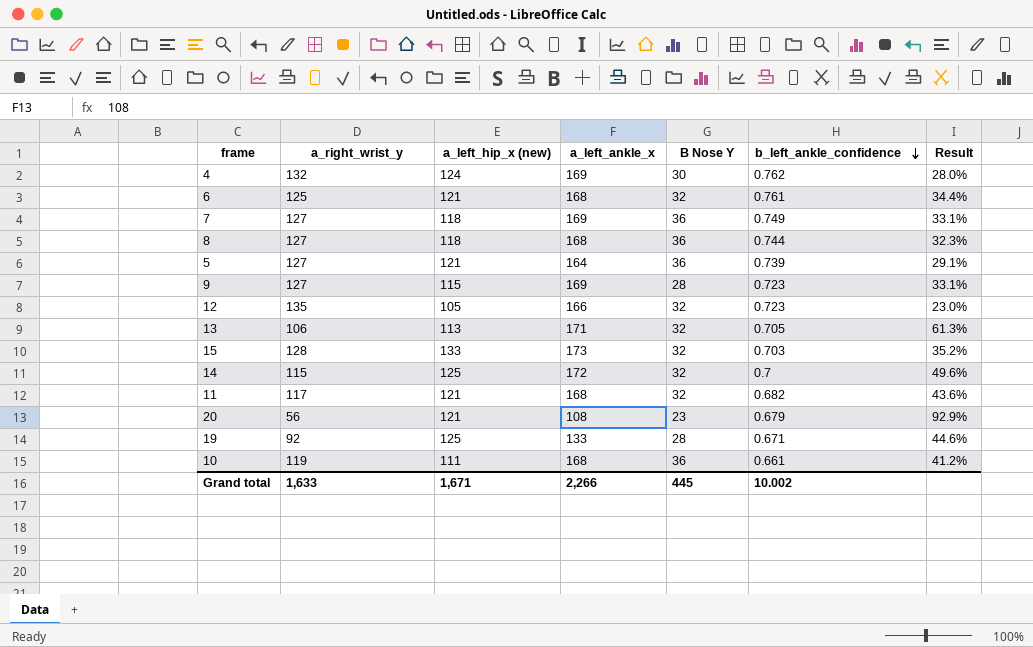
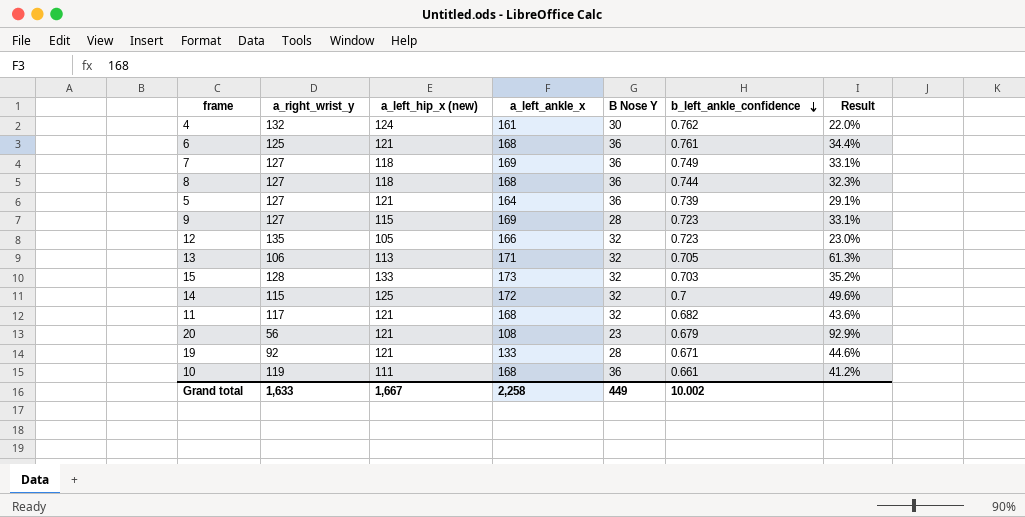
4 | a_left_ankle_x: 169 -> 161
4 | Result: 28.0% -> 22.0%
6 | B Nose Y: 32 -> 36
19 | a_left_hip_x (new): 125 -> 121
Grand total | a_left_hip_x (new): 1,671 -> 1,667
Grand total | a_left_ankle_x: 2,266 -> 2,258
Grand total | B Nose Y: 445 -> 449

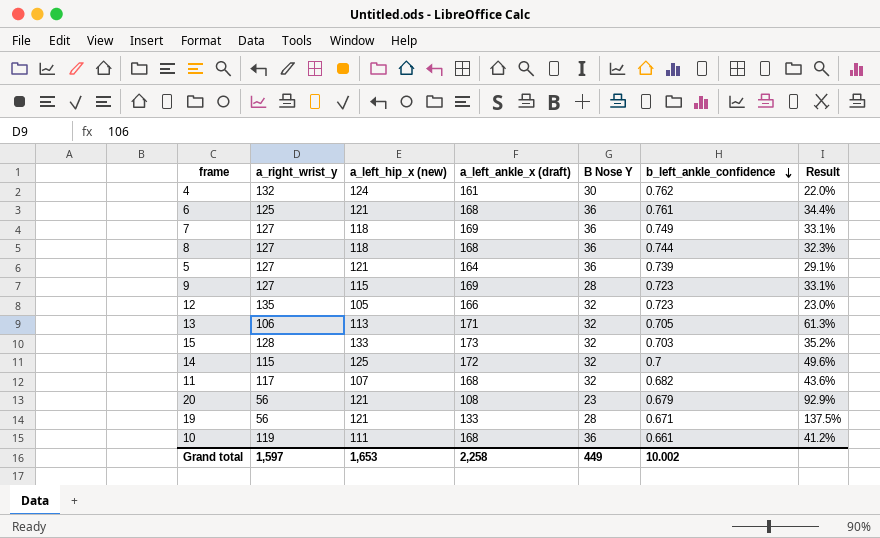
column name: a_left_ankle_x -> a_left_ankle_x (draft)
11 | a_left_hip_x (new): 121 -> 107
19 | a_right_wrist_y: 92 -> 56
19 | Result: 44.6% -> 137.5%
Grand total | a_right_wrist_y: 1,633 -> 1,597
Grand total | a_left_hip_x (new): 1,667 -> 1,653

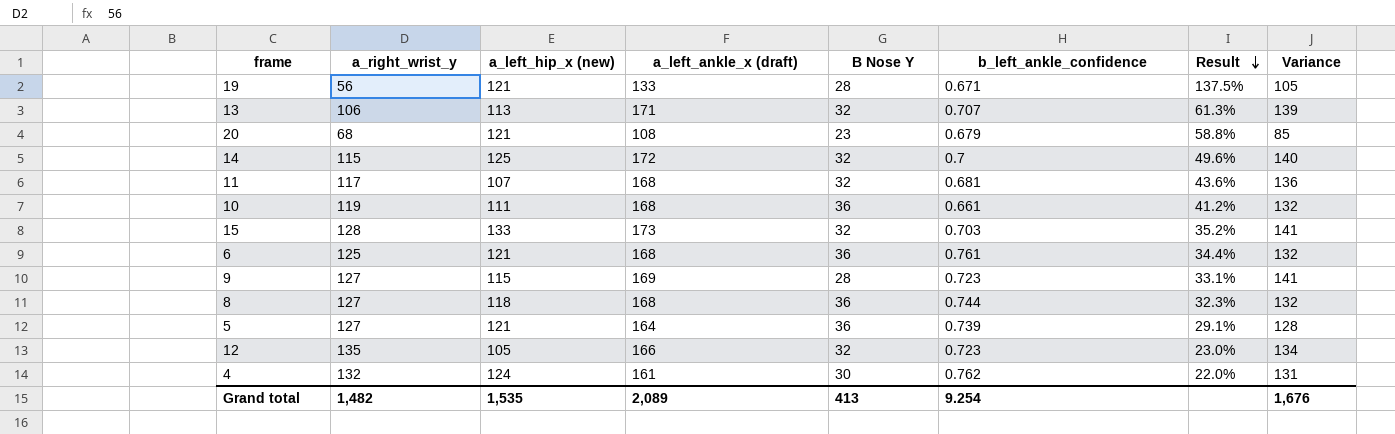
row order: b_left_ankle_confidence descending -> Result descending
column Variance | formula: none -> [a_left_ankle_x (draft)] - [B Nose Y]
row 7: 127 | 118 | 169 | 36 | 0.749 | 33.1% -> none
13 | b_left_ankle_confidence: 0.705 -> 0.707
20 | a_right_wrist_y: 56 -> 68
20 | Result: 92.9% -> 58.8%
11 | b_left_ankle_confidence: 0.682 -> 0.681
Grand total | a_right_wrist_y: 1,597 -> 1,482
Grand total | a_left_hip_x (new): 1,653 -> 1,535
Grand total | a_left_ankle_x (draft): 2,258 -> 2,089
Grand total | B Nose Y: 449 -> 413
Grand total | b_left_ankle_confidence: 10.002 -> 9.254

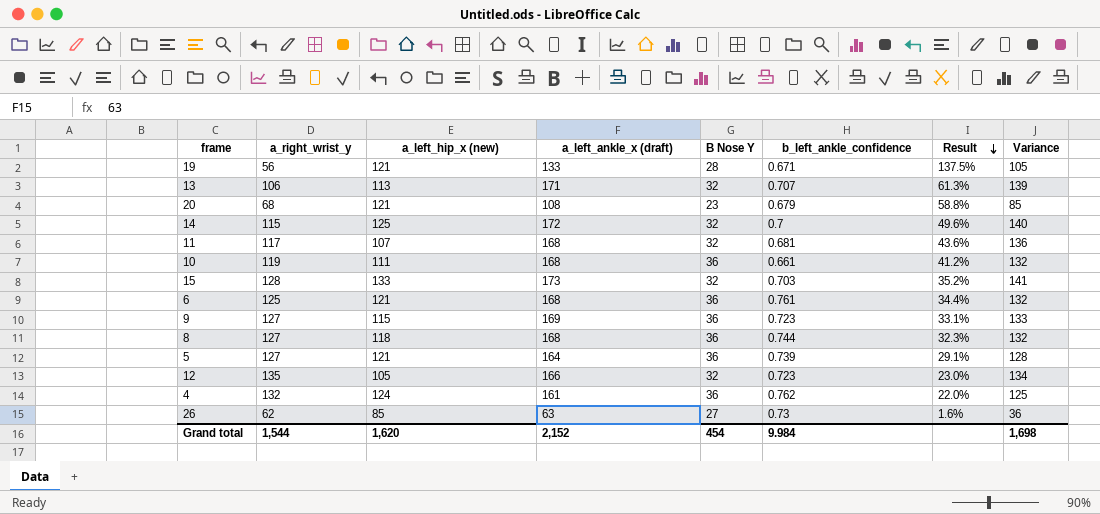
9 | B Nose Y: 28 -> 36
9 | Variance: 141 -> 133
4 | B Nose Y: 30 -> 36
4 | Variance: 131 -> 125
row 26: none -> 62 | 85 | 63 | 27 | 0.73 | 1.6% | 36
Grand total | a_right_wrist_y: 1,482 -> 1,544
Grand total | a_left_hip_x (new): 1,535 -> 1,620
Grand total | a_left_ankle_x (draft): 2,089 -> 2,152
Grand total | B Nose Y: 413 -> 454
Grand total | b_left_ankle_confidence: 9.254 -> 9.984
Grand total | Variance: 1,676 -> 1,698

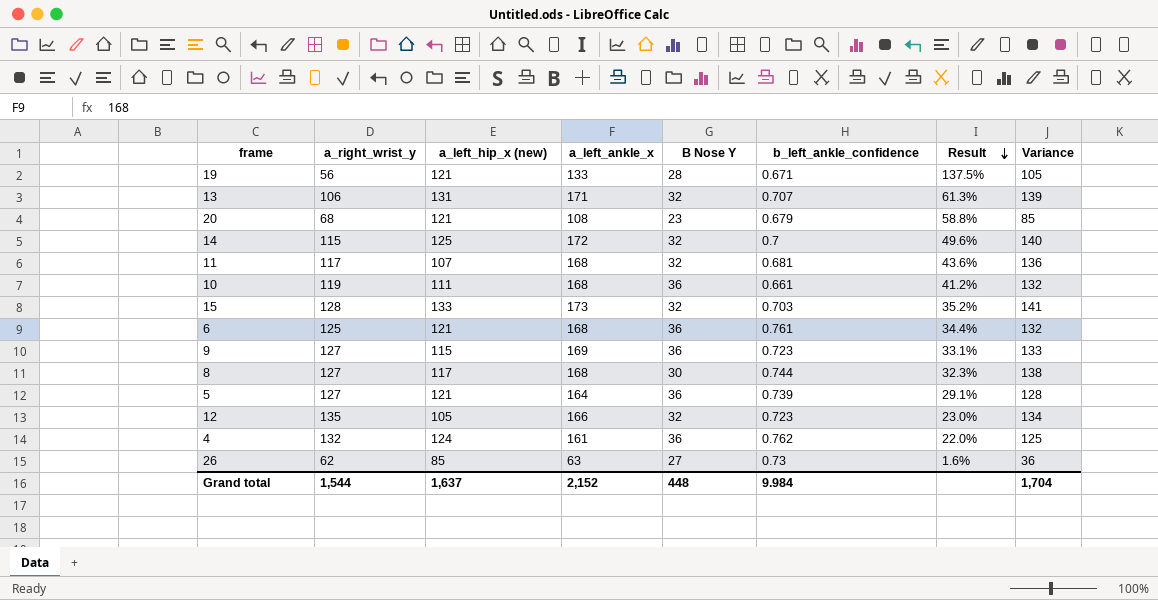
column name: a_left_ankle_x (draft) -> a_left_ankle_x
13 | a_left_hip_x (new): 113 -> 131
8 | a_left_hip_x (new): 118 -> 117
8 | B Nose Y: 36 -> 30
8 | Variance: 132 -> 138
Grand total | a_left_hip_x (new): 1,620 -> 1,637
Grand total | B Nose Y: 454 -> 448
Grand total | Variance: 1,698 -> 1,704

